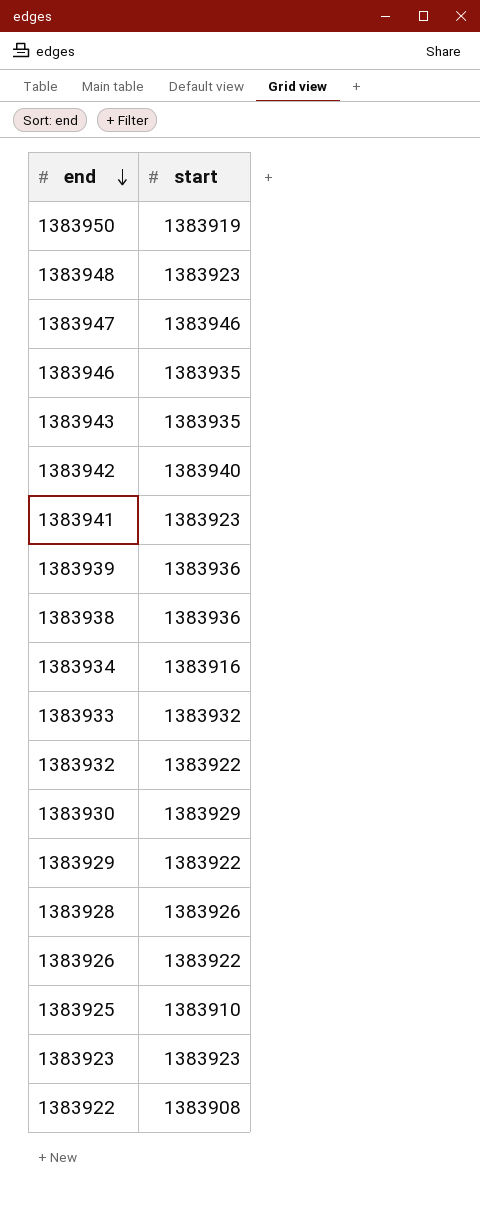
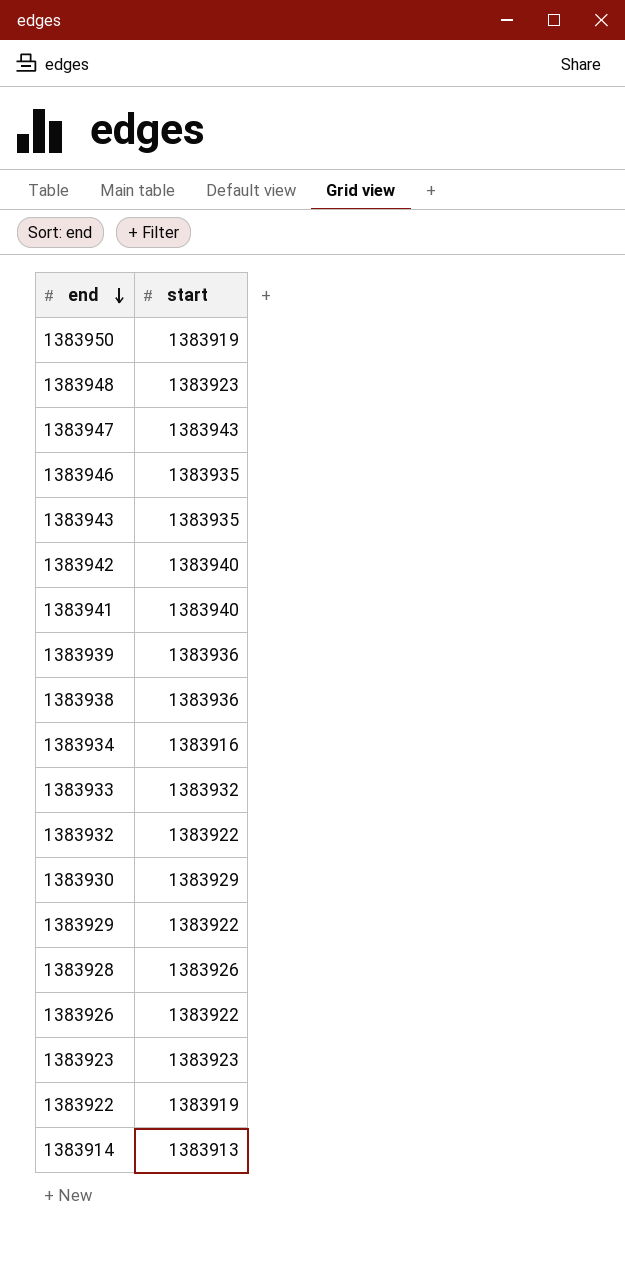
row 1383925: 1383910 -> none
1383947 | start: 1383946 -> 1383943
1383941 | start: 1383923 -> 1383940
1383922 | start: 1383908 -> 1383919
row 1383914: none -> 1383913

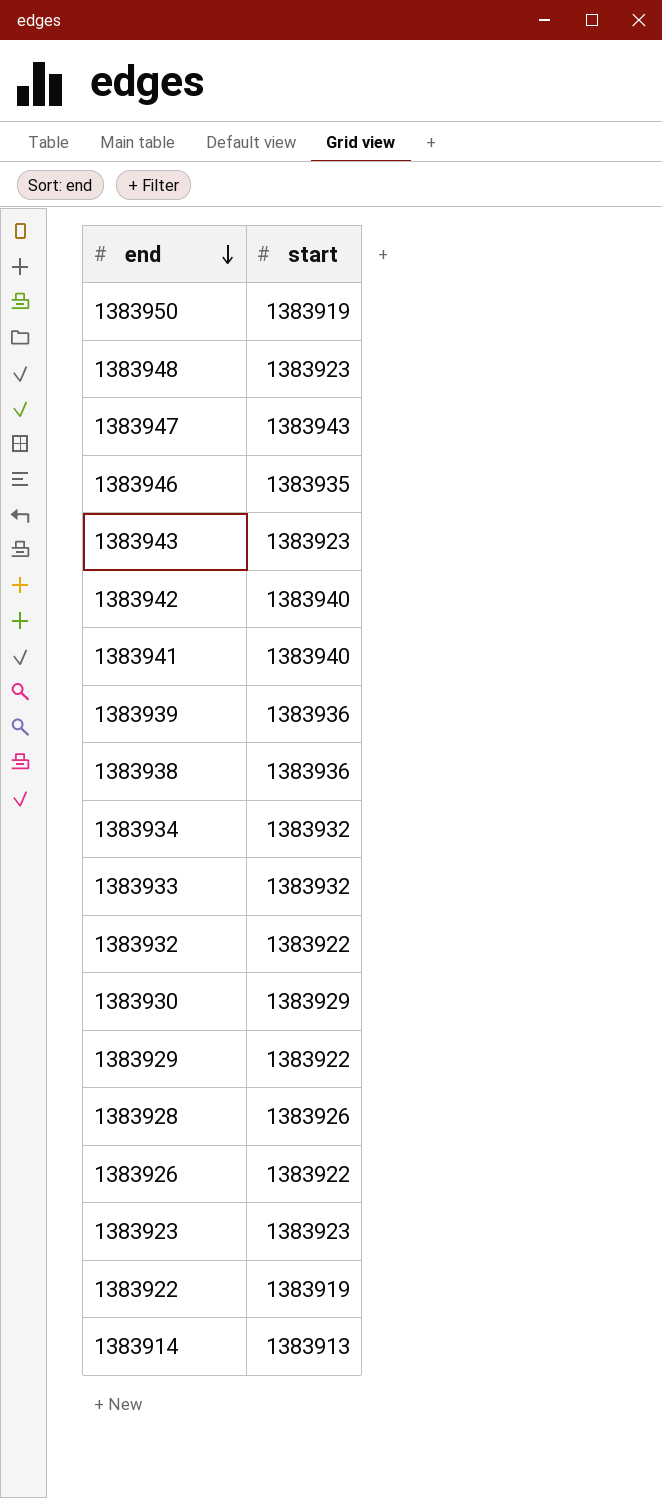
1383943 | start: 1383935 -> 1383923
1383934 | start: 1383916 -> 1383932

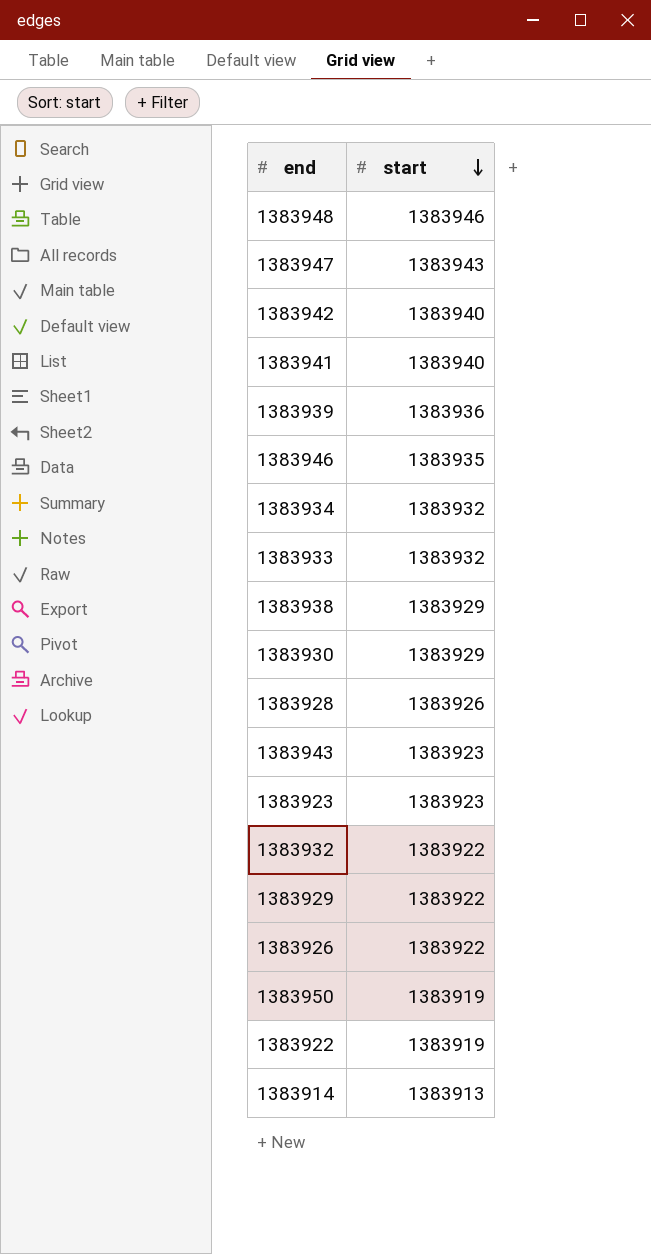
row order: end descending -> start descending
1383948 | start: 1383923 -> 1383946
1383938 | start: 1383936 -> 1383929

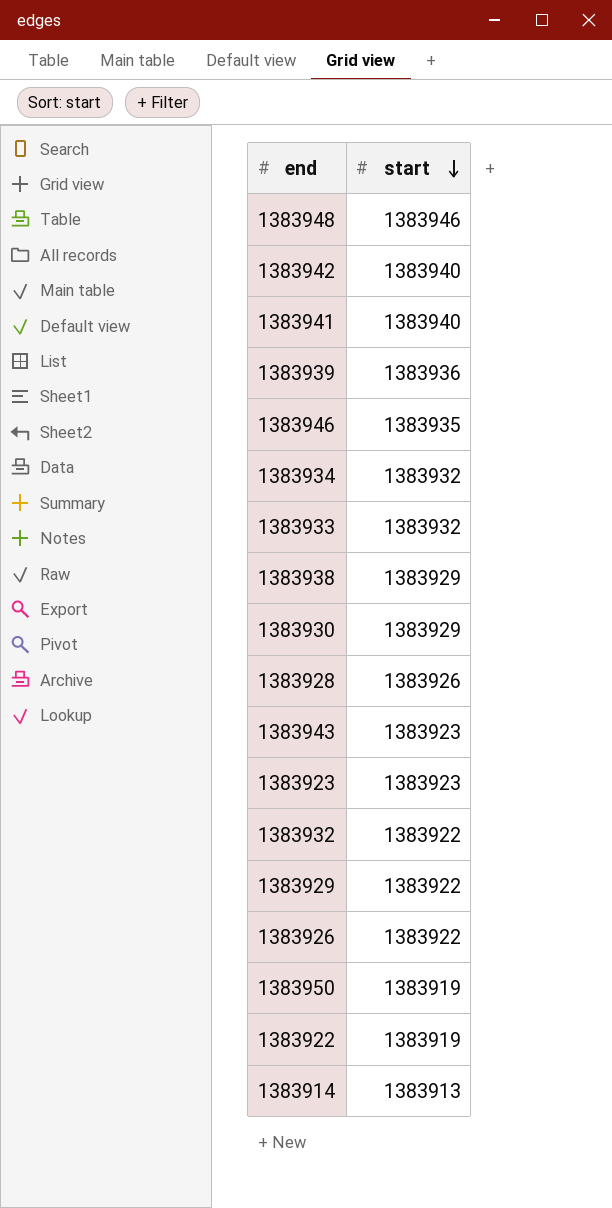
row 1383947: 1383943 -> none

